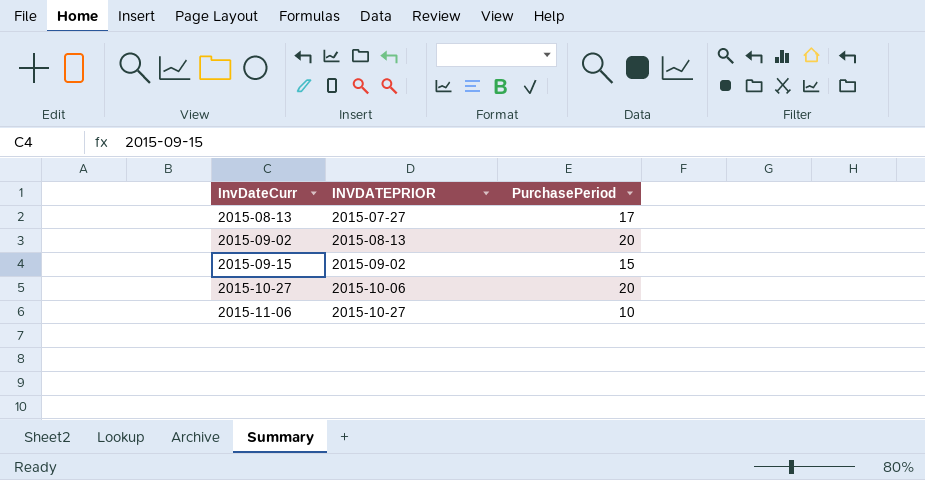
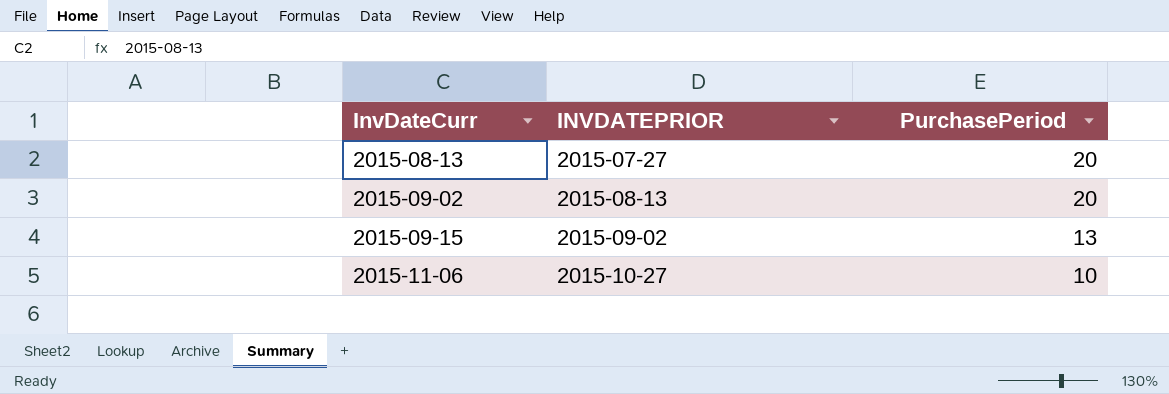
row 2015-10-27: 2015-10-06 | 20 -> none
2015-08-13 | PurchasePeriod: 17 -> 20
2015-09-15 | PurchasePeriod: 15 -> 13

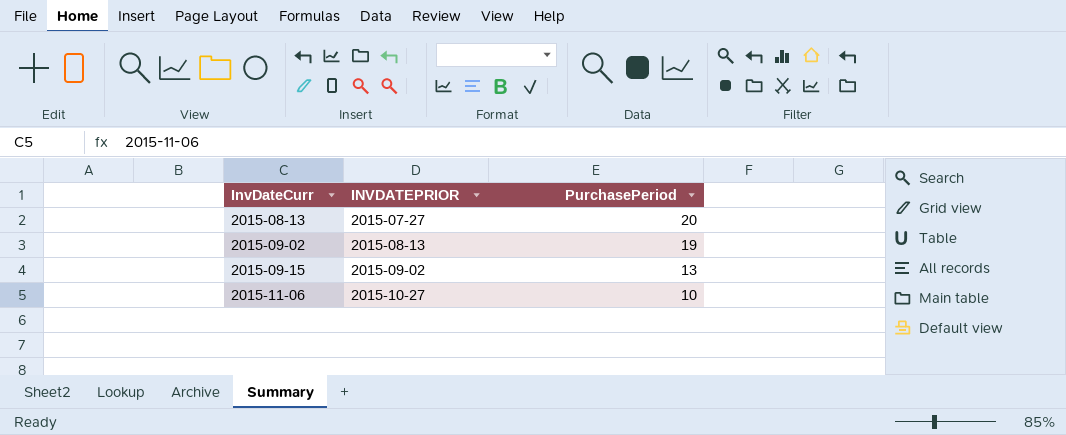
2015-09-02 | PurchasePeriod: 20 -> 19

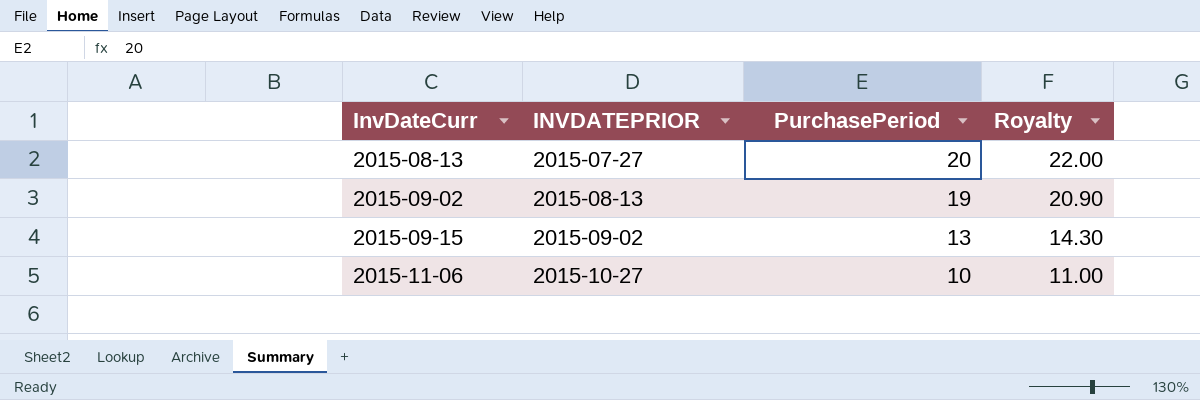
column Royalty | formula: none -> [PurchasePeriod] * 1.1

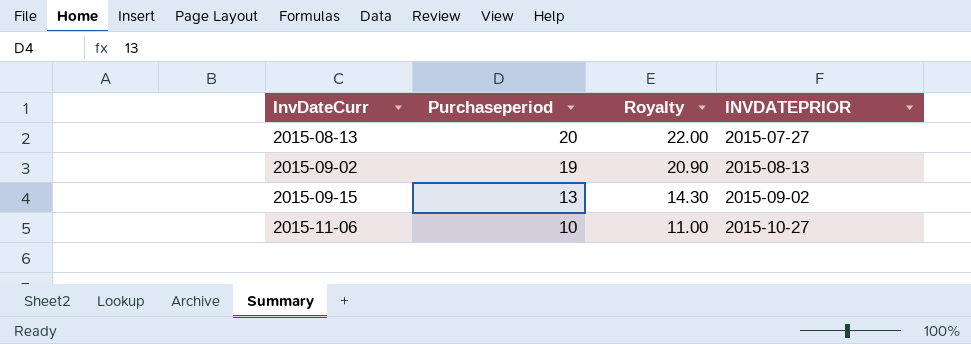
column name: PurchasePeriod -> Purchaseperiod
column INVDATEPRIOR | position: 2 -> 4

